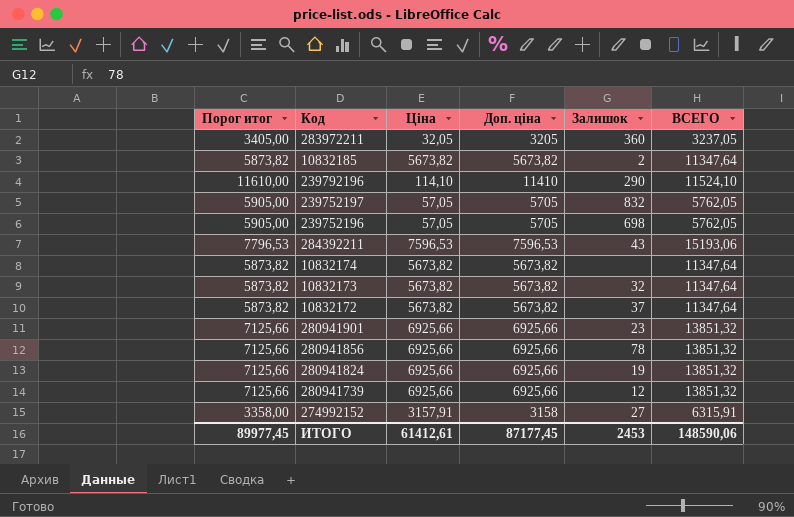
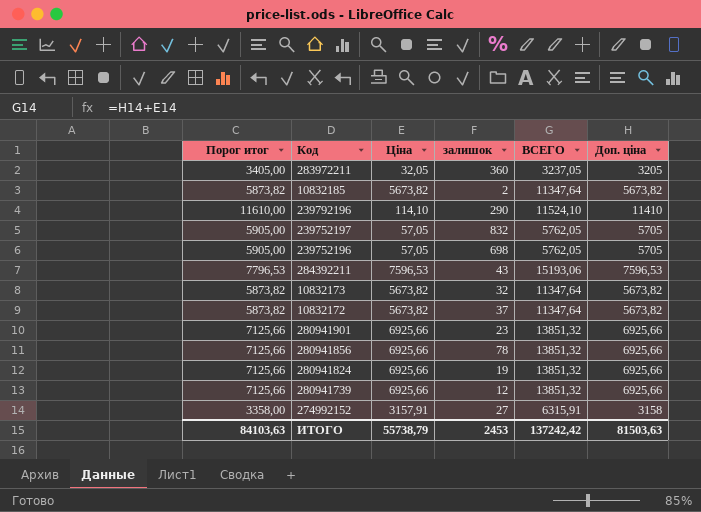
column name: Залишок -> залишок
column Доп. ціна | position: 4 -> 6
row 10832174: 5873,82 | 5673,82 | 5673,82 | none | 11347,64 -> none
ИТОГО | Порог итог: 89977,45 -> 84103,63
ИТОГО | Ціна: 61412,61 -> 55738,79
ИТОГО | ВСЕГО: 148590,06 -> 137242,42
ИТОГО | Доп. ціна: 87177,45 -> 81503,63

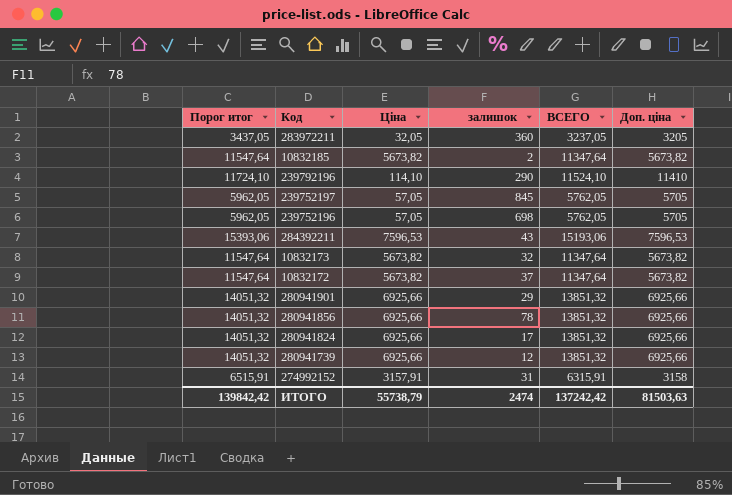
column Порог итог | formula: [Доп. ціна] + 200 -> [ВСЕГО] + 200
239752197 | залишок: 832 -> 845
280941901 | залишок: 23 -> 29
280941824 | залишок: 19 -> 17
274992152 | залишок: 27 -> 31
ИТОГО | Порог итог: 84103,63 -> 139842,42
ИТОГО | залишок: 2453 -> 2474

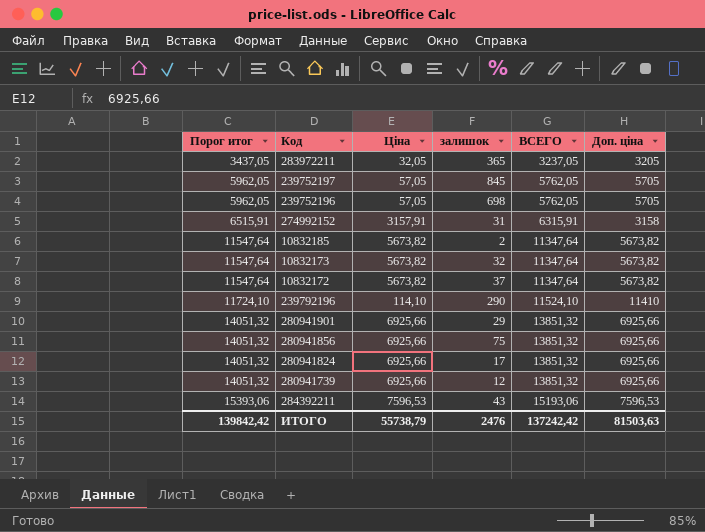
row order: none -> Порог итог ascending
283972211 | залишок: 360 -> 365
280941856 | залишок: 78 -> 75
ИТОГО | залишок: 2474 -> 2476

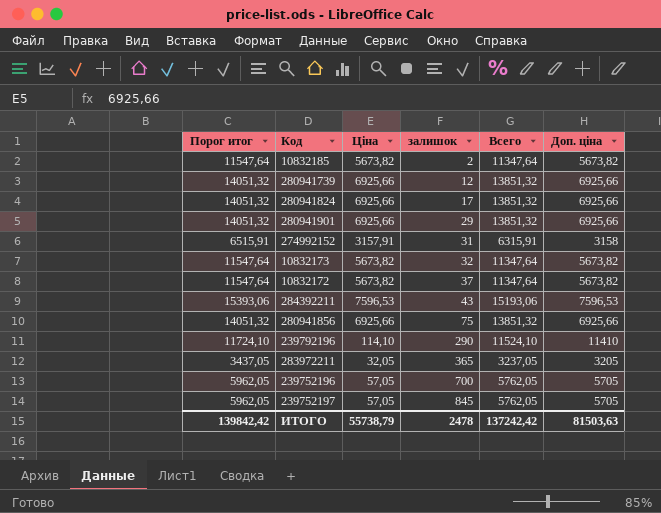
row order: Порог итог ascending -> залишок ascending
column name: ВСЕГО -> Всего
239752196 | залишок: 698 -> 700
ИТОГО | залишок: 2476 -> 2478

